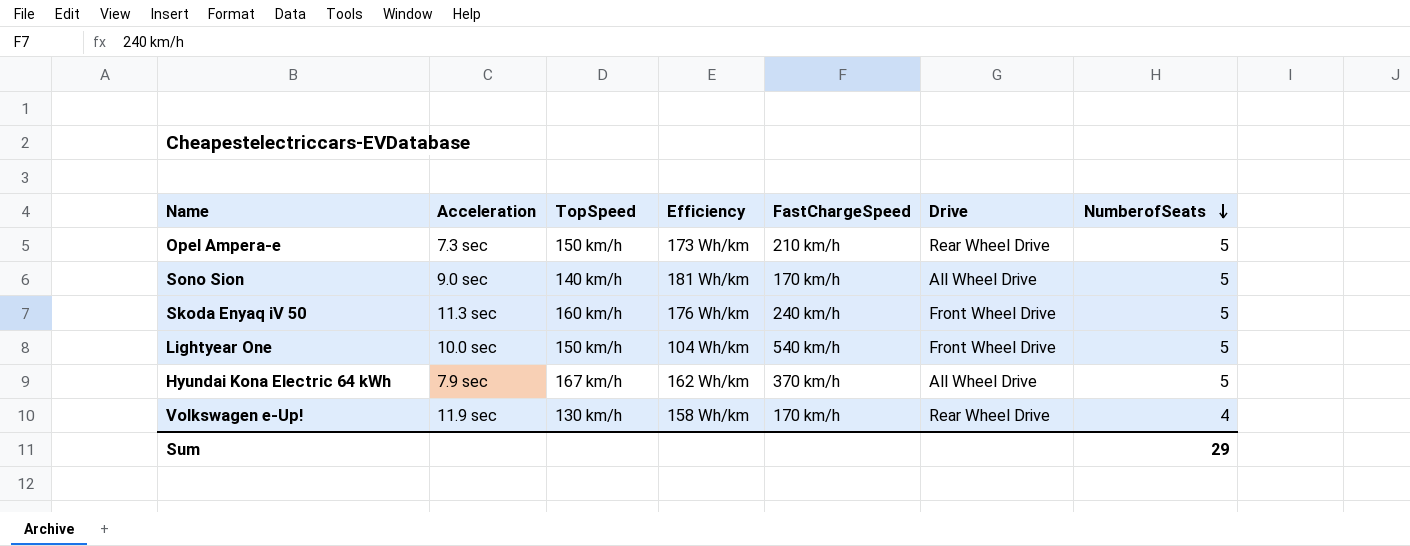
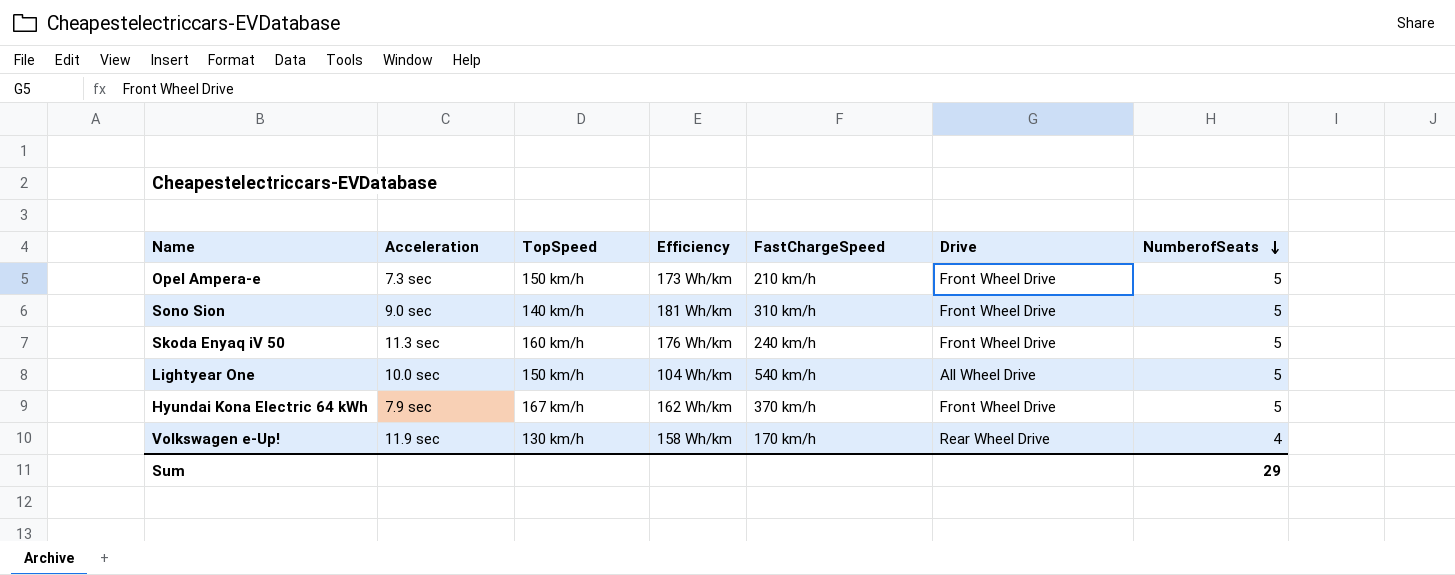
Opel Ampera-e | Drive: Rear Wheel Drive -> Front Wheel Drive
Sono Sion | FastChargeSpeed: 170 km/h -> 310 km/h
Sono Sion | Drive: All Wheel Drive -> Front Wheel Drive
Lightyear One | Drive: Front Wheel Drive -> All Wheel Drive
Hyundai Kona Electric 64 kWh | Drive: All Wheel Drive -> Front Wheel Drive

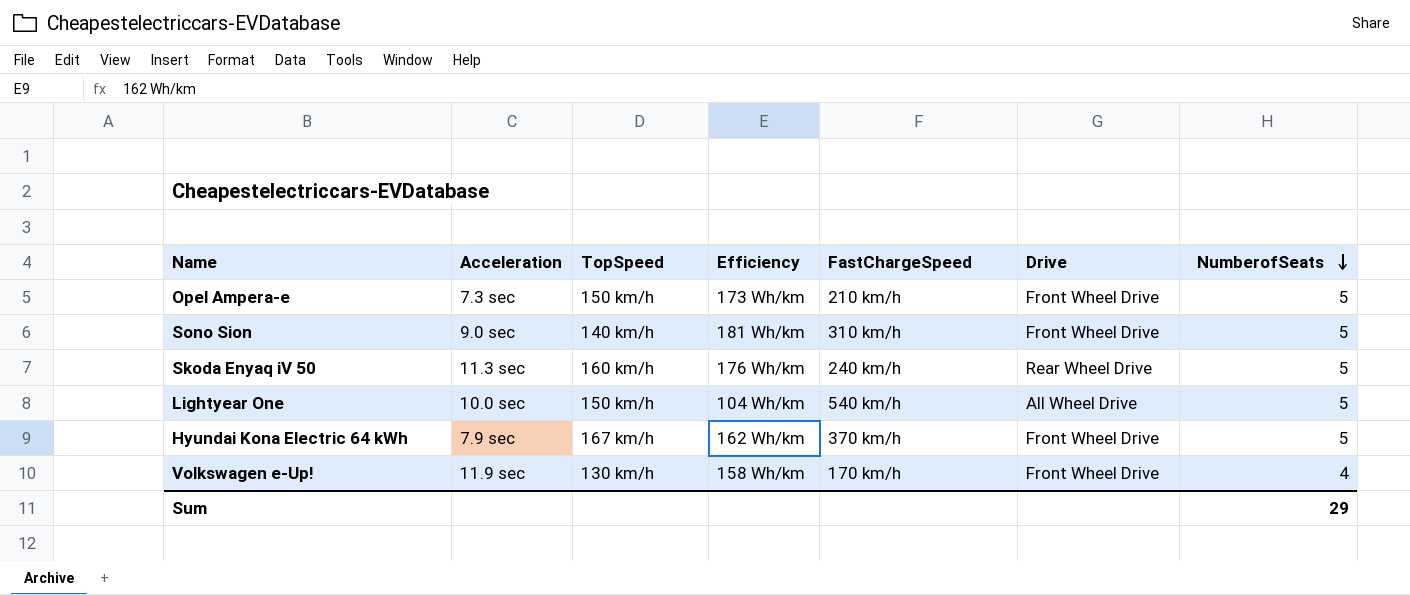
Skoda Enyaq iV 50 | Drive: Front Wheel Drive -> Rear Wheel Drive
Volkswagen e-Up! | Drive: Rear Wheel Drive -> Front Wheel Drive

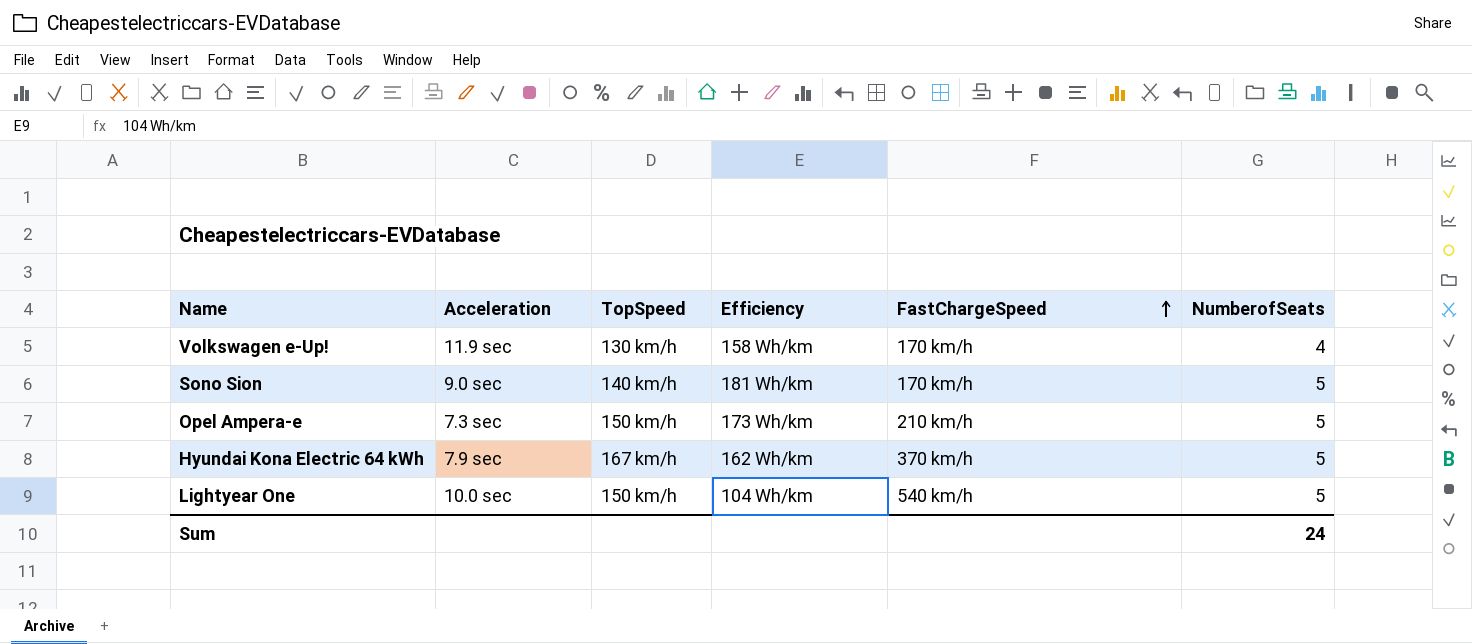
row order: NumberofSeats descending -> FastChargeSpeed ascending
column Drive | position: 6 -> none
row Skoda Enyaq iV 50: 11.3 sec | 160 km/h | 176 Wh/km | 240 km/h | Rear Wheel Drive | 5 -> none
Sono Sion | FastChargeSpeed: 310 km/h -> 170 km/h
Sum | NumberofSeats: 29 -> 24

